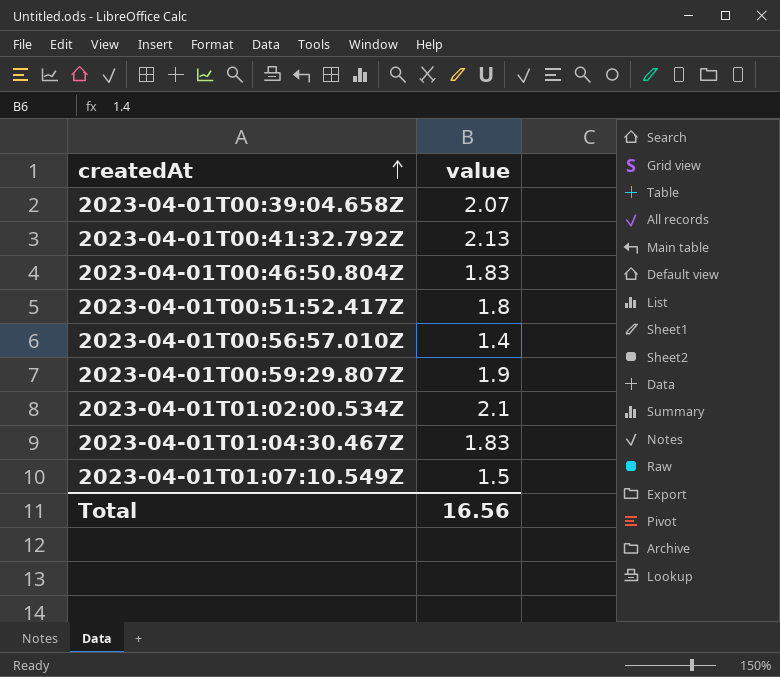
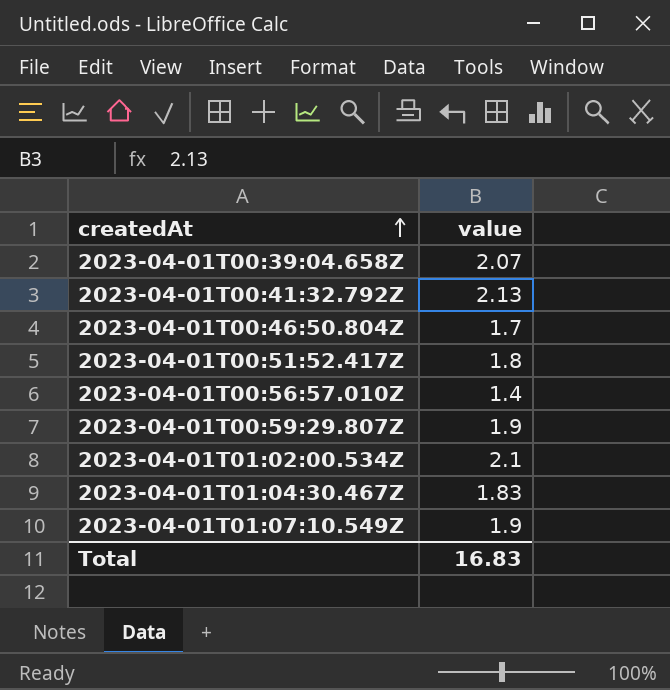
2023-04-01T00:46:50.804Z | value: 1.83 -> 1.7
2023-04-01T01:07:10.549Z | value: 1.5 -> 1.9
Total | value: 16.56 -> 16.83

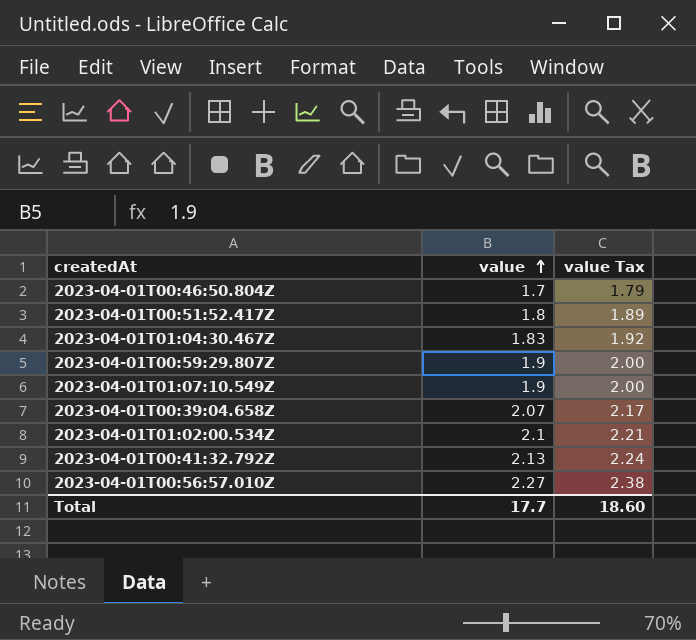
row order: createdAt ascending -> value ascending
column value Tax | formula: none -> [value] * 1.05
2023-04-01T00:56:57.010Z | value: 1.4 -> 2.27
Total | value: 16.83 -> 17.7

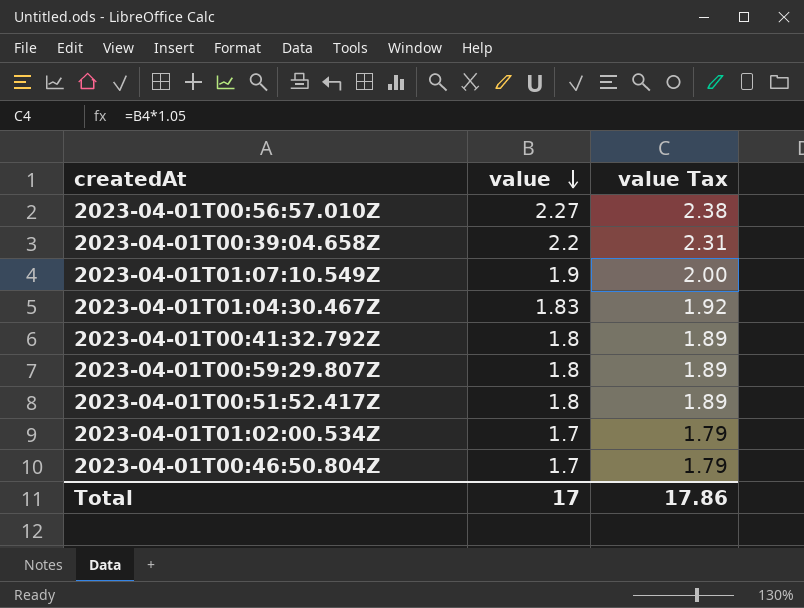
row order: value ascending -> value descending
2023-04-01T00:39:04.658Z | value: 2.07 -> 2.2
2023-04-01T00:39:04.658Z | value Tax: 2.17 -> 2.31
2023-04-01T00:41:32.792Z | value: 2.13 -> 1.8
2023-04-01T00:41:32.792Z | value Tax: 2.24 -> 1.89
2023-04-01T00:59:29.807Z | value: 1.9 -> 1.8
2023-04-01T00:59:29.807Z | value Tax: 2.00 -> 1.89
2023-04-01T01:02:00.534Z | value: 2.1 -> 1.7
2023-04-01T01:02:00.534Z | value Tax: 2.21 -> 1.79
Total | value: 17.7 -> 17
Total | value Tax: 18.60 -> 17.86

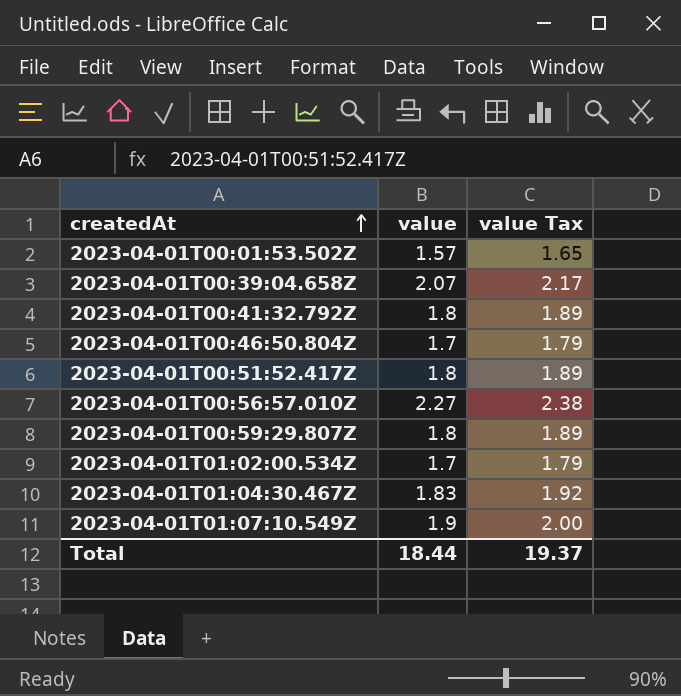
row order: value descending -> createdAt ascending
row 2023-04-01T00:01:53.502Z: none -> 1.57 | 1.65
2023-04-01T00:39:04.658Z | value: 2.2 -> 2.07
2023-04-01T00:39:04.658Z | value Tax: 2.31 -> 2.17
Total | value: 17 -> 18.44
Total | value Tax: 17.86 -> 19.37

